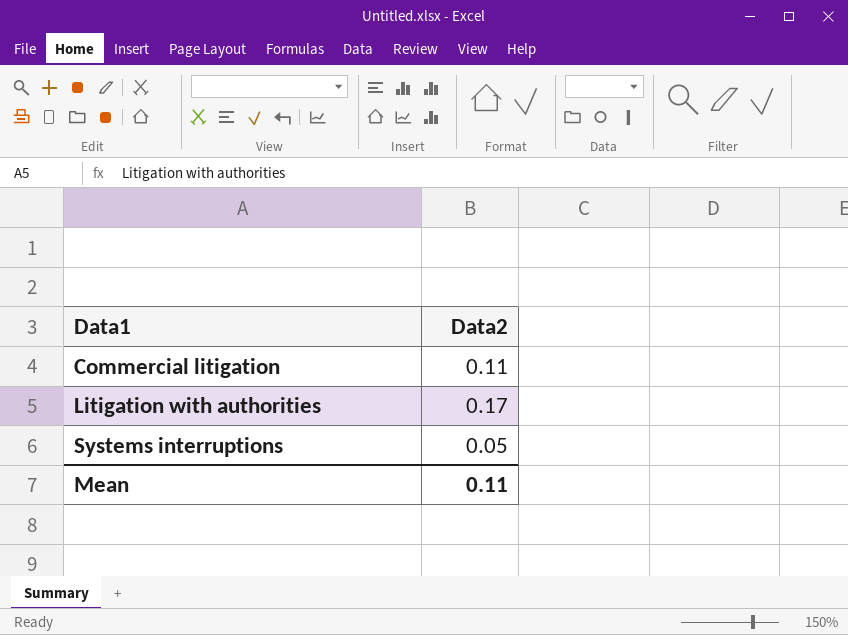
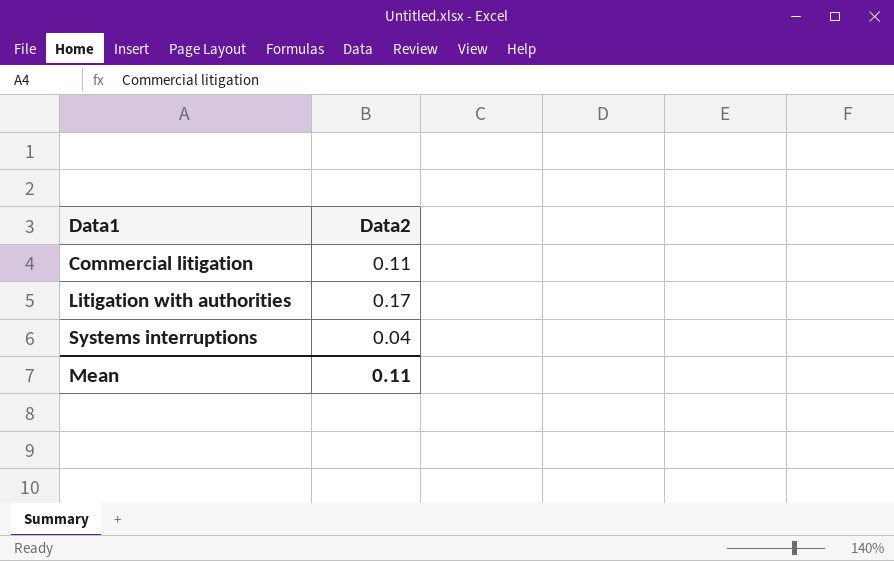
Systems interruptions | Data2: 0.05 -> 0.04

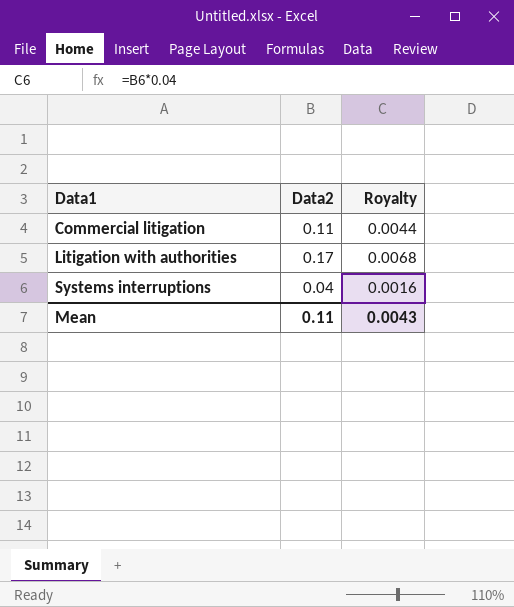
column Royalty | formula: none -> [Data2] * 0.04

